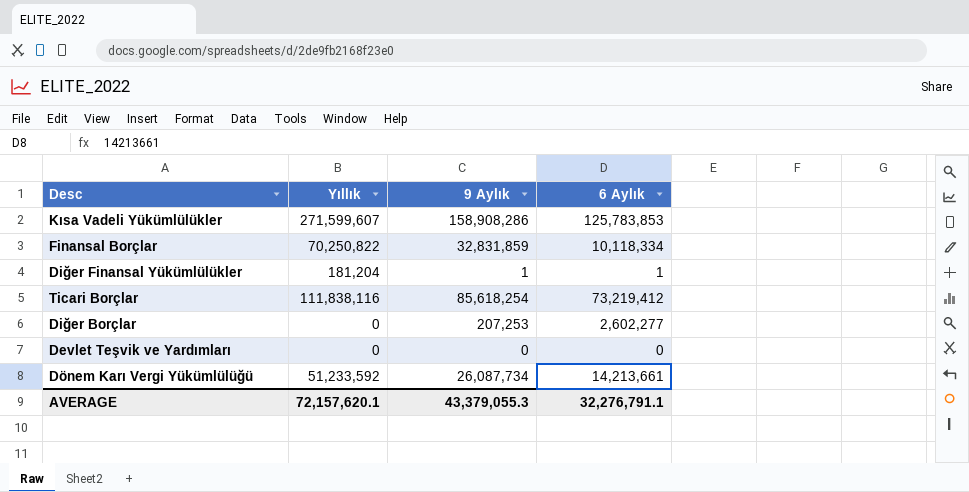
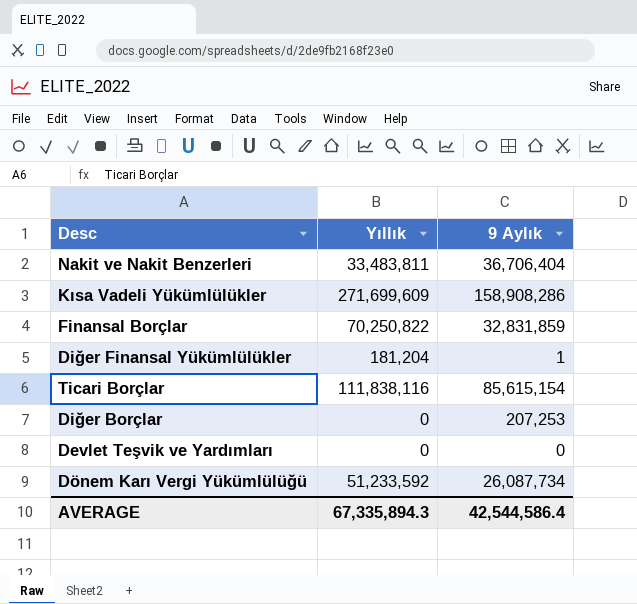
column 6 Aylık | position: 4 -> none
row Nakit ve Nakit Benzerleri: none -> 33,483,811 | 36,706,404
Kısa Vadeli Yükümlülükler | Yıllık: 271,599,607 -> 271,699,609
Ticari Borçlar | 9 Aylık: 85,618,254 -> 85,615,154
AVERAGE | Yıllık: 72,157,620.1 -> 67,335,894.3
AVERAGE | 9 Aylık: 43,379,055.3 -> 42,544,586.4

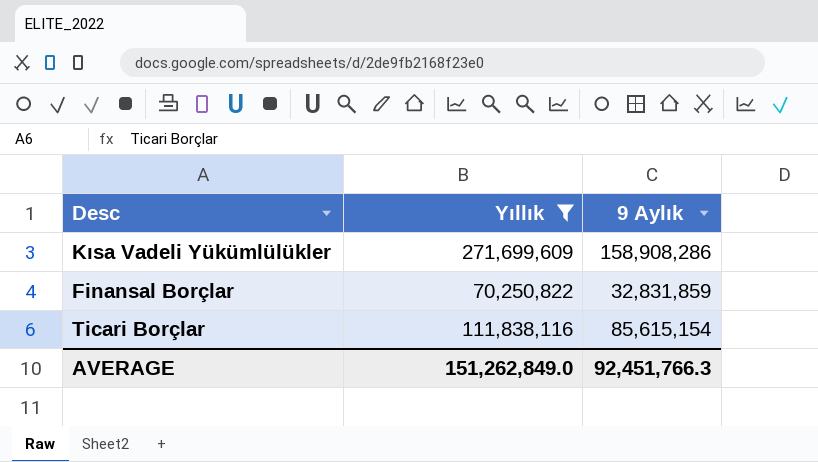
filter: none -> Yıllık >= 70,250,822
AVERAGE | Yıllık: 67,335,894.3 -> 151,262,849.0
AVERAGE | 9 Aylık: 42,544,586.4 -> 92,451,766.3

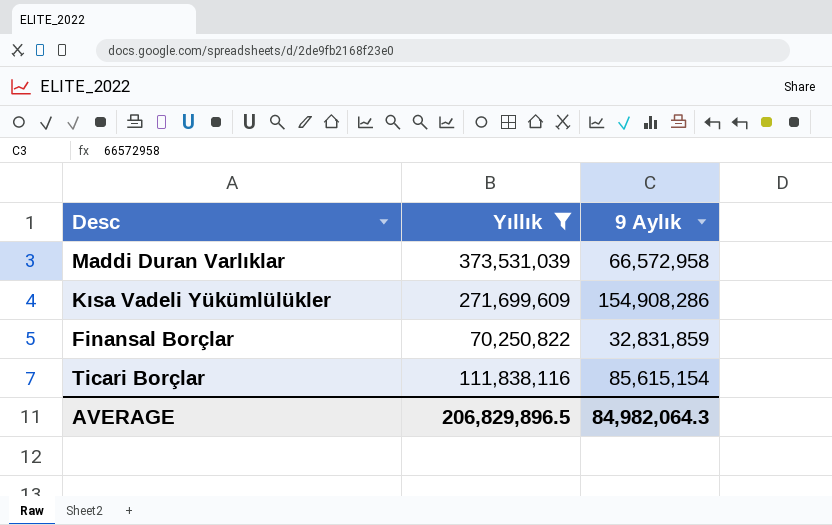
row Maddi Duran Varlıklar: none -> 373,531,039 | 66,572,958
Kısa Vadeli Yükümlülükler | 9 Aylık: 158,908,286 -> 154,908,286
AVERAGE | Yıllık: 151,262,849.0 -> 206,829,896.5
AVERAGE | 9 Aylık: 92,451,766.3 -> 84,982,064.3

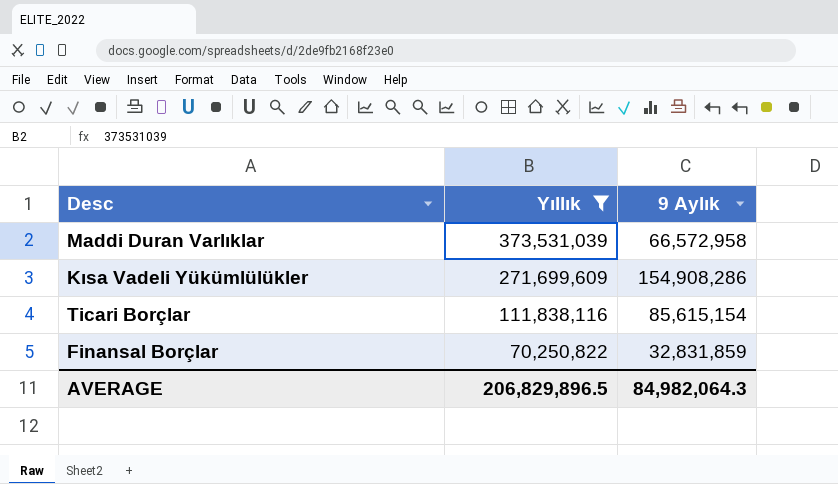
row order: none -> Yıllık descending

